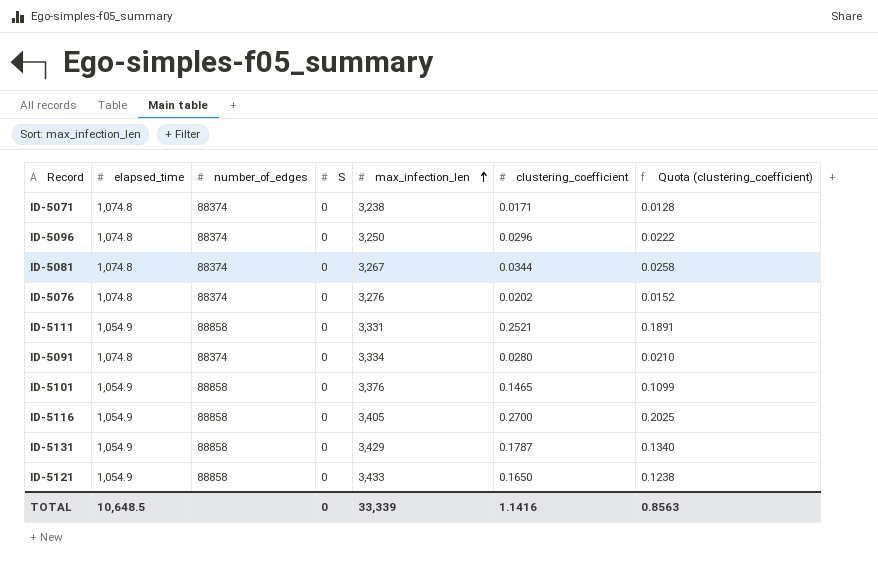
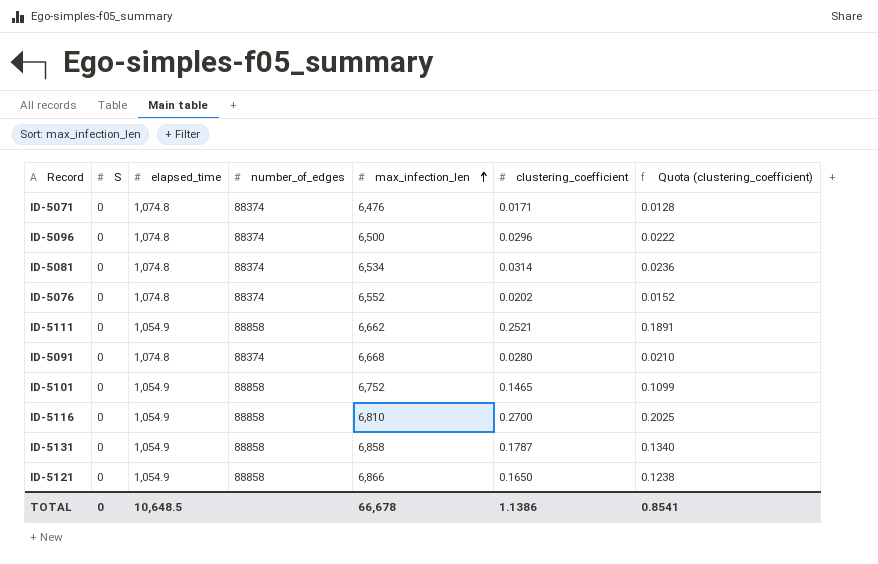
column S | position: 4 -> 2
ID-5071 | max_infection_len: 3,238 -> 6,476
ID-5096 | max_infection_len: 3,250 -> 6,500
ID-5081 | max_infection_len: 3,267 -> 6,534
ID-5081 | clustering_coefficient: 0.0344 -> 0.0314
ID-5081 | Quota (clustering_coefficient): 0.0258 -> 0.0236
ID-5076 | max_infection_len: 3,276 -> 6,552
ID-5111 | max_infection_len: 3,331 -> 6,662
ID-5091 | max_infection_len: 3,334 -> 6,668
ID-5101 | max_infection_len: 3,376 -> 6,752
ID-5116 | max_infection_len: 3,405 -> 6,810
ID-5131 | max_infection_len: 3,429 -> 6,858
ID-5121 | max_infection_len: 3,433 -> 6,866
TOTAL | max_infection_len: 33,339 -> 66,678
TOTAL | clustering_coefficient: 1.1416 -> 1.1386
TOTAL | Quota (clustering_coefficient): 0.8563 -> 0.8541

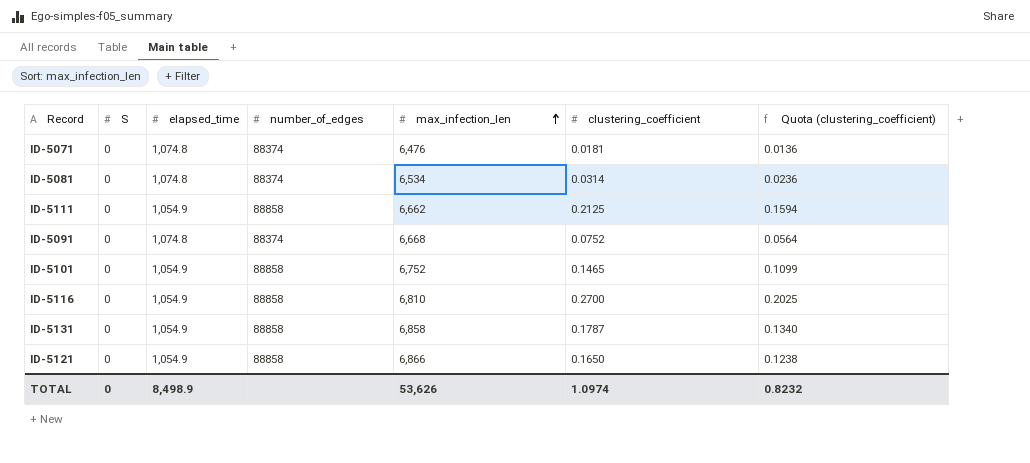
row ID-5096: 0 | 1,074.8 | 88374 | 6,500 | 0.0296 | 0.0222 -> none
row ID-5076: 0 | 1,074.8 | 88374 | 6,552 | 0.0202 | 0.0152 -> none
ID-5071 | clustering_coefficient: 0.0171 -> 0.0181
ID-5071 | Quota (clustering_coefficient): 0.0128 -> 0.0136
ID-5111 | clustering_coefficient: 0.2521 -> 0.2125
ID-5111 | Quota (clustering_coefficient): 0.1891 -> 0.1594
ID-5091 | clustering_coefficient: 0.0280 -> 0.0752
ID-5091 | Quota (clustering_coefficient): 0.0210 -> 0.0564
TOTAL | elapsed_time: 10,648.5 -> 8,498.9
TOTAL | max_infection_len: 66,678 -> 53,626
TOTAL | clustering_coefficient: 1.1386 -> 1.0974
TOTAL | Quota (clustering_coefficient): 0.8541 -> 0.8232

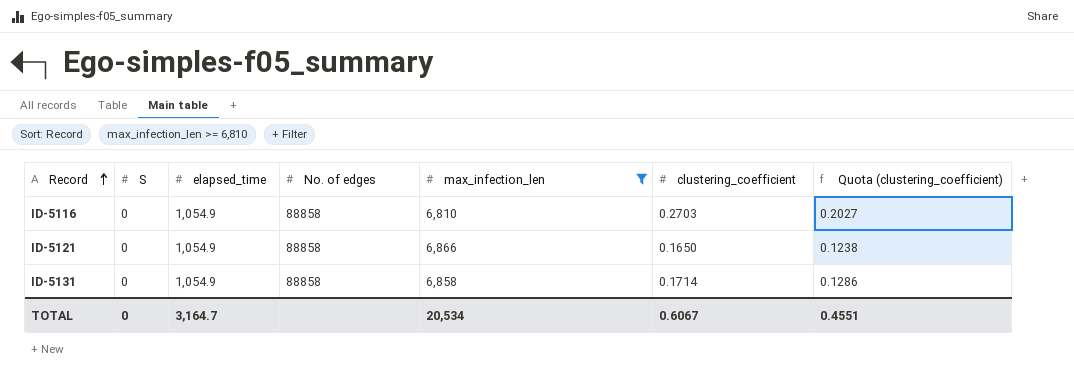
filter: none -> max_infection_len >= 6,810
row order: max_infection_len ascending -> Record ascending
column name: number_of_edges -> No. of edges
ID-5116 | clustering_coefficient: 0.2700 -> 0.2703
ID-5116 | Quota (clustering_coefficient): 0.2025 -> 0.2027
ID-5131 | clustering_coefficient: 0.1787 -> 0.1714
ID-5131 | Quota (clustering_coefficient): 0.1340 -> 0.1286
TOTAL | elapsed_time: 8,498.9 -> 3,164.7
TOTAL | max_infection_len: 53,626 -> 20,534
TOTAL | clustering_coefficient: 1.0974 -> 0.6067
TOTAL | Quota (clustering_coefficient): 0.8232 -> 0.4551

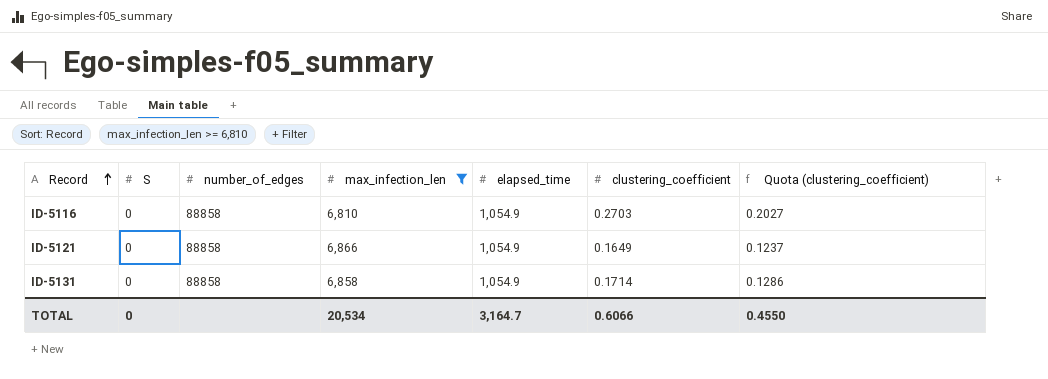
column name: No. of edges -> number_of_edges
column elapsed_time | position: 3 -> 5
ID-5121 | clustering_coefficient: 0.1650 -> 0.1649
ID-5121 | Quota (clustering_coefficient): 0.1238 -> 0.1237
TOTAL | clustering_coefficient: 0.6067 -> 0.6066
TOTAL | Quota (clustering_coefficient): 0.4551 -> 0.4550

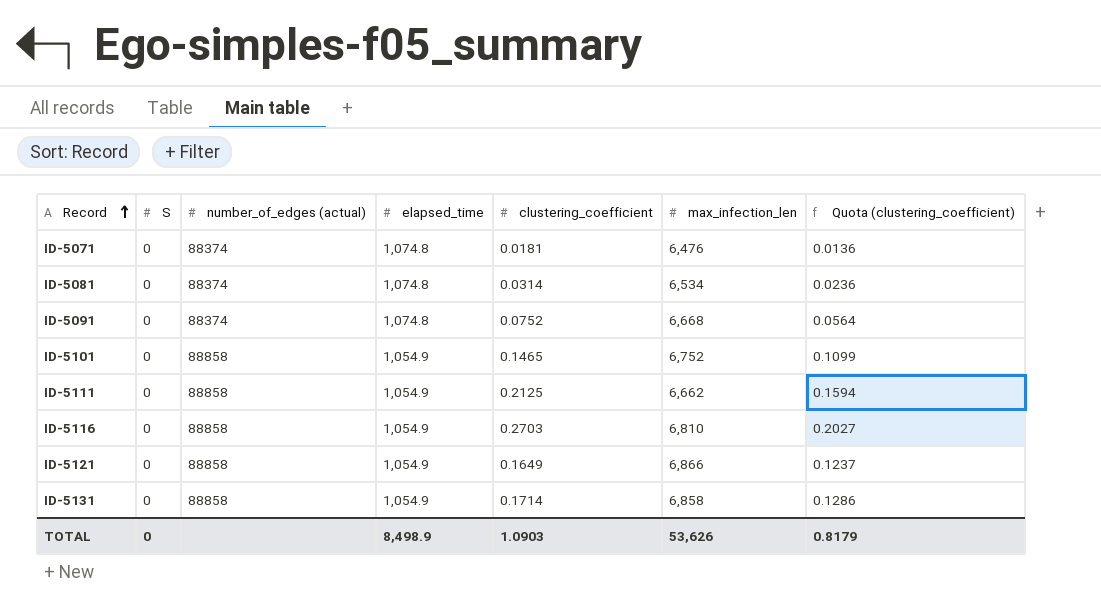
filter: max_infection_len >= 6,810 -> none
column name: number_of_edges -> number_of_edges (actual)
column max_infection_len | position: 4 -> 6
TOTAL | elapsed_time: 3,164.7 -> 8,498.9
TOTAL | clustering_coefficient: 0.6066 -> 1.0903
TOTAL | max_infection_len: 20,534 -> 53,626
TOTAL | Quota (clustering_coefficient): 0.4550 -> 0.8179

